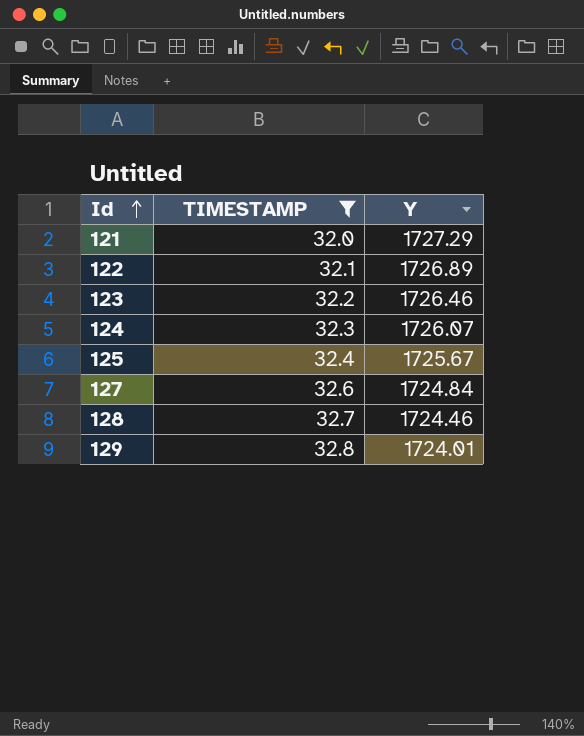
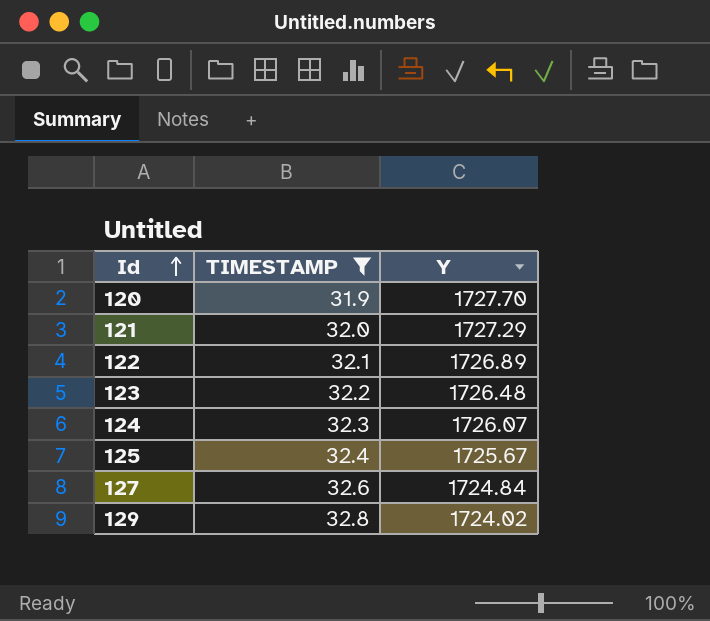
row 128: 32.7 | 1724.46 -> none
row 120: none -> 31.9 | 1727.70
123 | Y: 1726.46 -> 1726.48
129 | Y: 1724.01 -> 1724.02

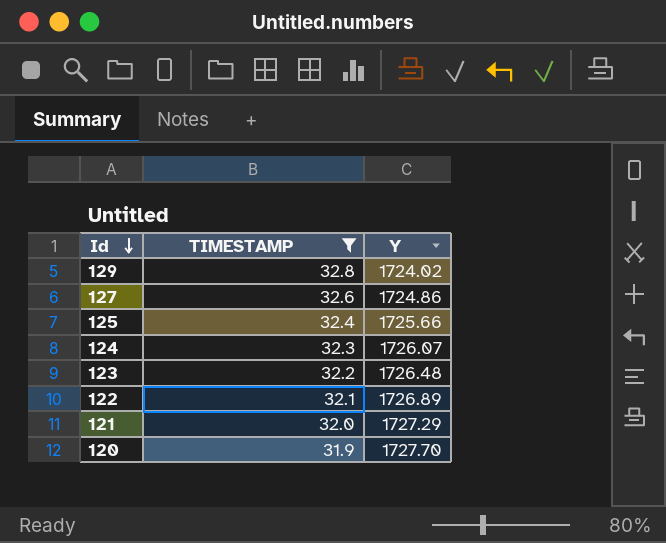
row order: Id ascending -> Id descending
127 | Y: 1724.84 -> 1724.86
125 | Y: 1725.67 -> 1725.66

